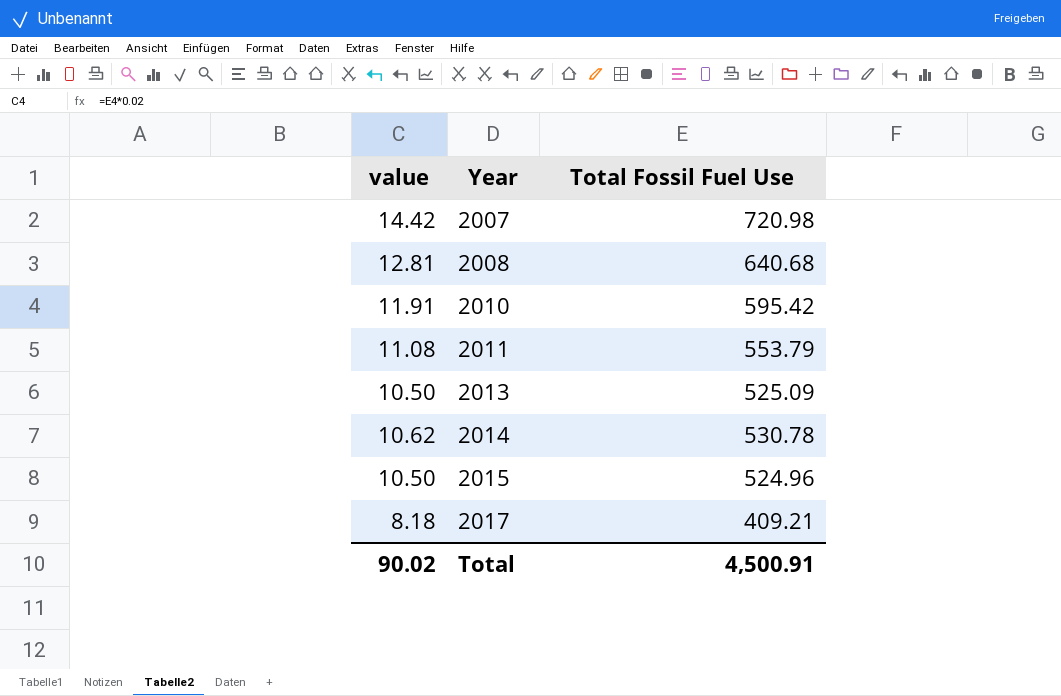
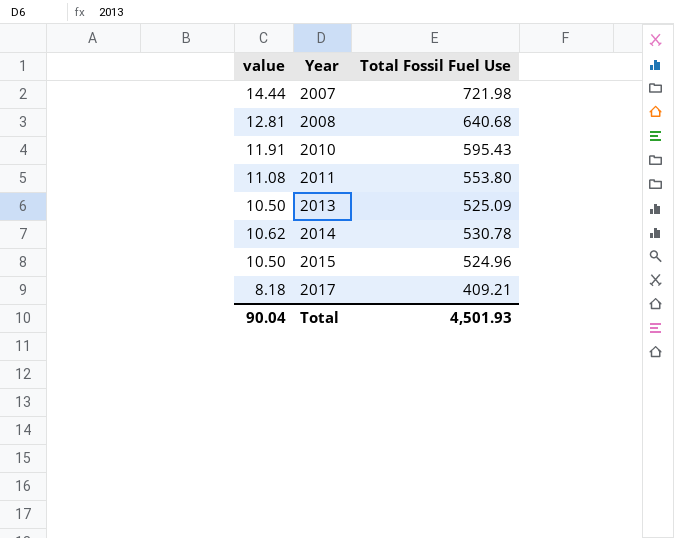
2007 | value: 14.42 -> 14.44
2007 | Total Fossil Fuel Use: 720.98 -> 721.98
2010 | Total Fossil Fuel Use: 595.42 -> 595.43
2011 | Total Fossil Fuel Use: 553.79 -> 553.80
Total | value: 90.02 -> 90.04
Total | Total Fossil Fuel Use: 4,500.91 -> 4,501.93

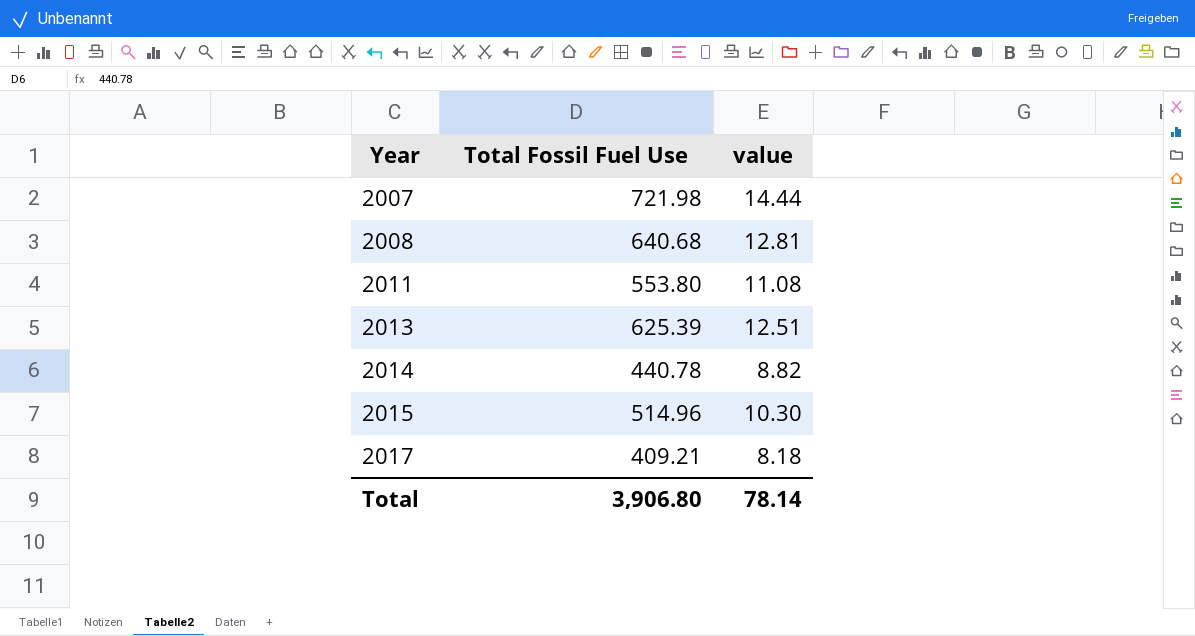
column value | position: 1 -> 3
row 2010: 11.91 | 595.43 -> none
2013 | Total Fossil Fuel Use: 525.09 -> 625.39
2013 | value: 10.50 -> 12.51
2014 | Total Fossil Fuel Use: 530.78 -> 440.78
2014 | value: 10.62 -> 8.82
2015 | Total Fossil Fuel Use: 524.96 -> 514.96
2015 | value: 10.50 -> 10.30
Total | Total Fossil Fuel Use: 4,501.93 -> 3,906.80
Total | value: 90.04 -> 78.14

